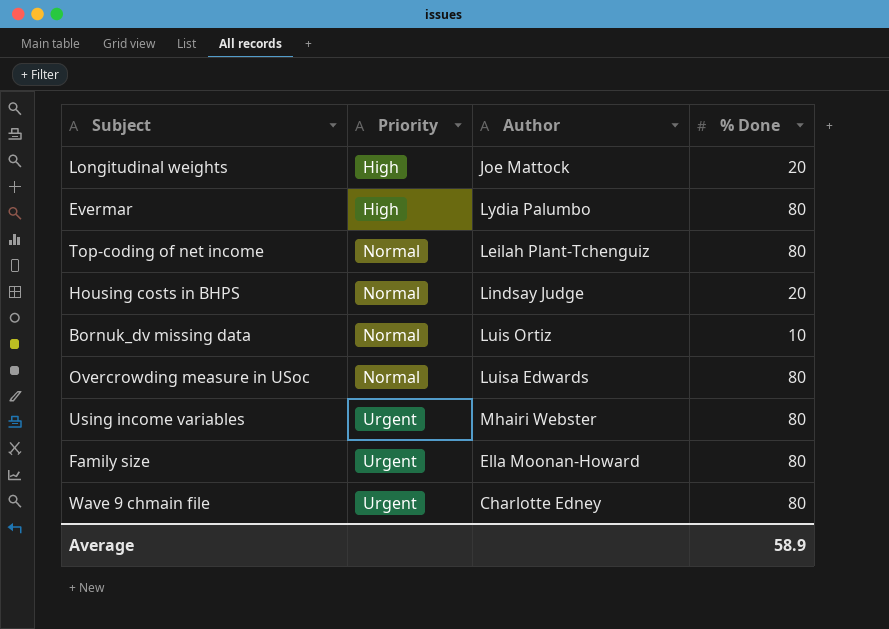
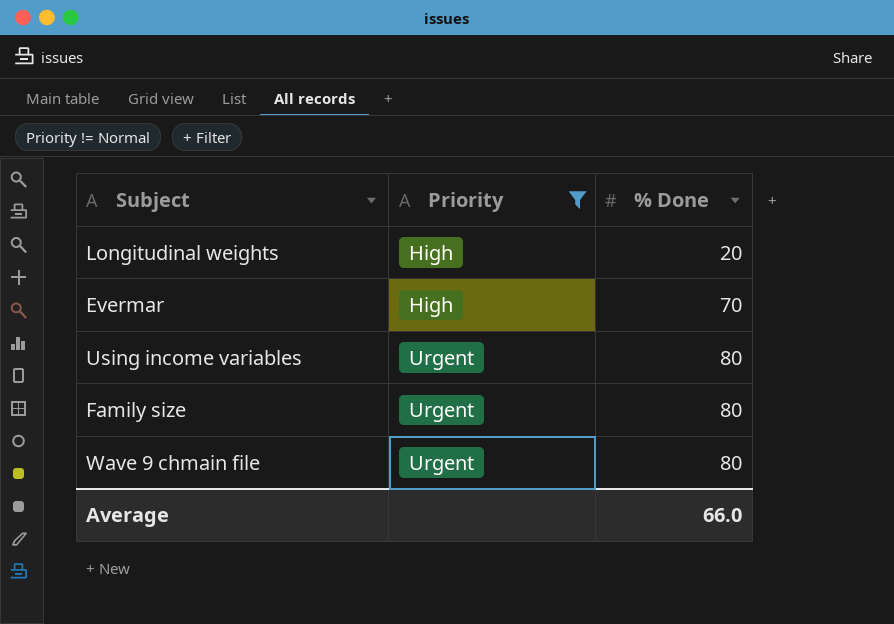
filter: none -> Priority != Normal
column Author | position: 3 -> none
Evermar | % Done: 80 -> 70
Average | % Done: 58.9 -> 66.0

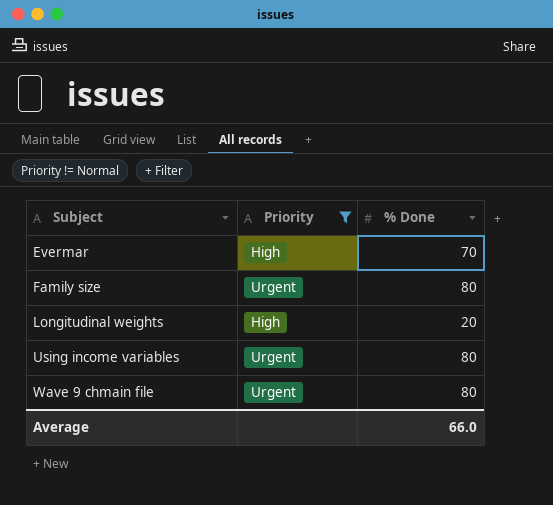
row order: Priority ascending -> Subject ascending

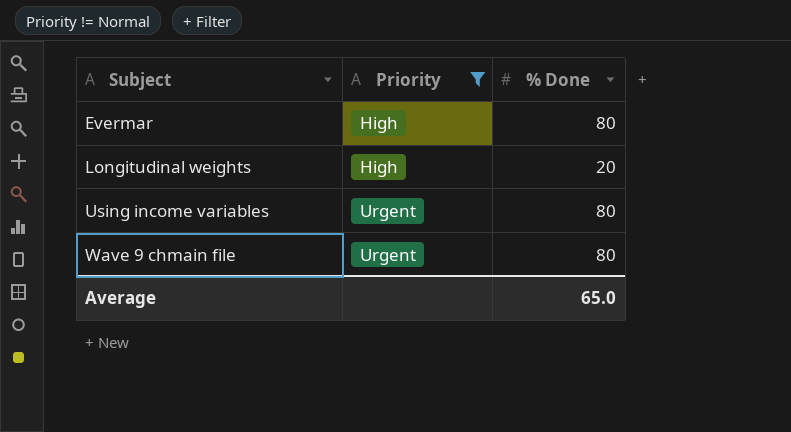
row Family size: Urgent | 80 -> none
Evermar | % Done: 70 -> 80
Average | % Done: 66.0 -> 65.0

